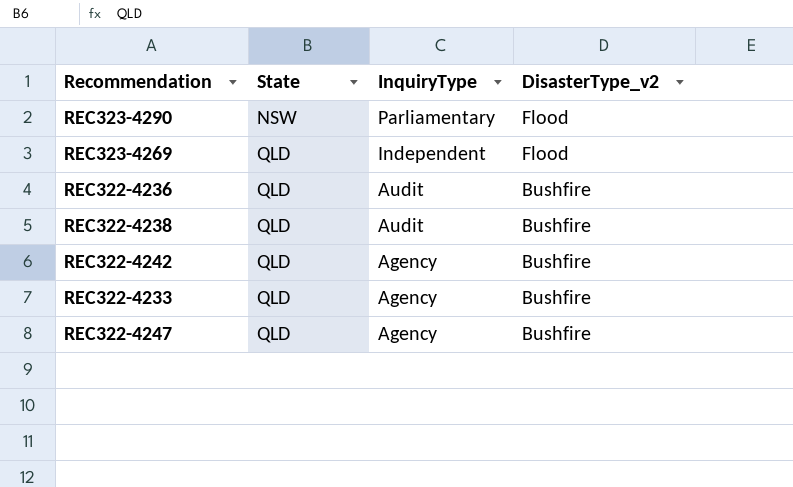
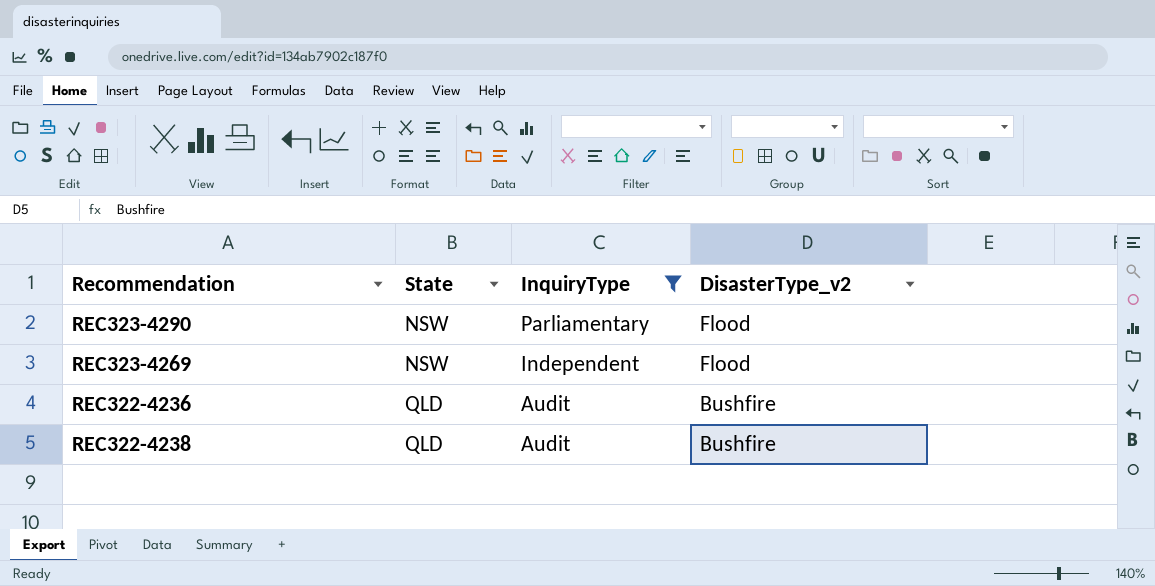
filter: none -> InquiryType != Agency
REC323-4269 | State: QLD -> NSW

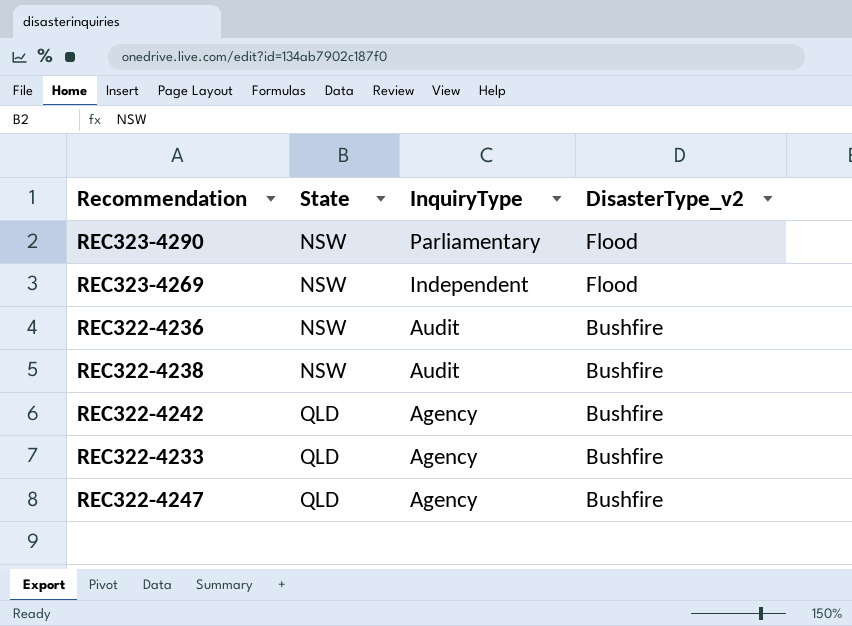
filter: InquiryType != Agency -> none
REC322-4236 | State: QLD -> NSW
REC322-4238 | State: QLD -> NSW

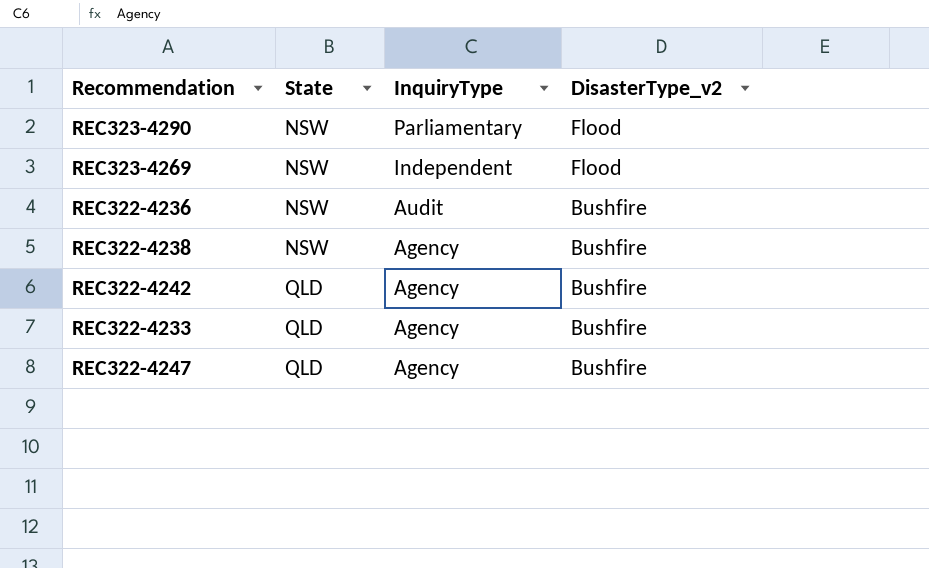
REC322-4238 | InquiryType: Audit -> Agency

